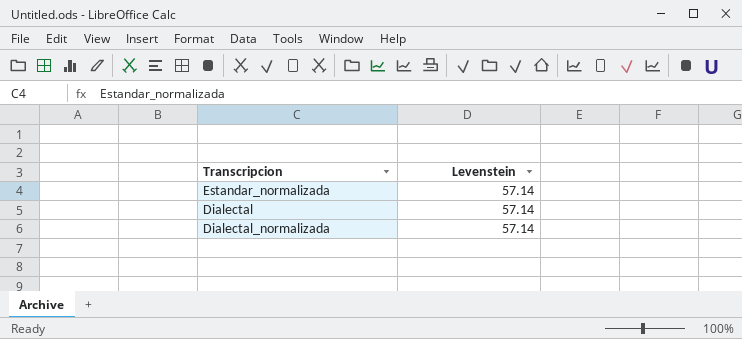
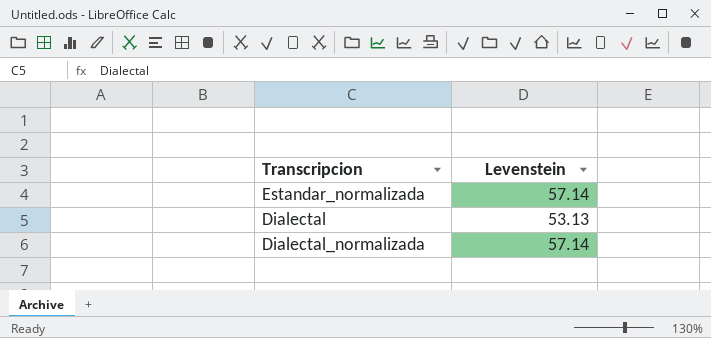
Dialectal | Levenstein: 57.14 -> 53.13

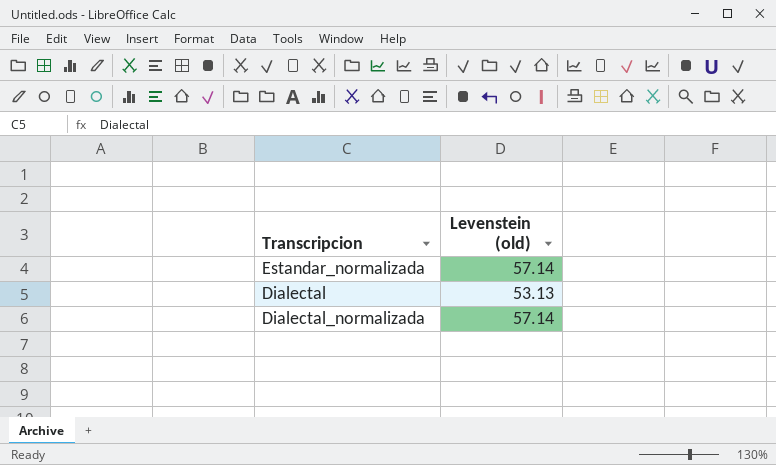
column name: Levenstein -> Levenstein (old)

